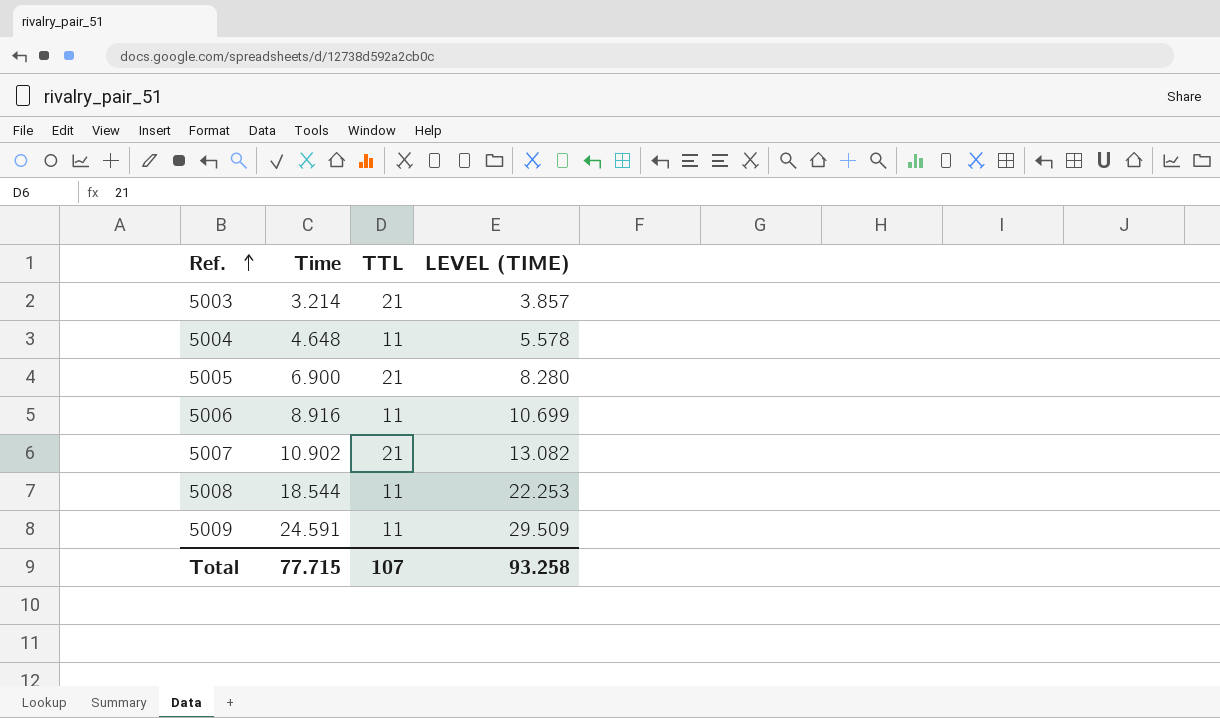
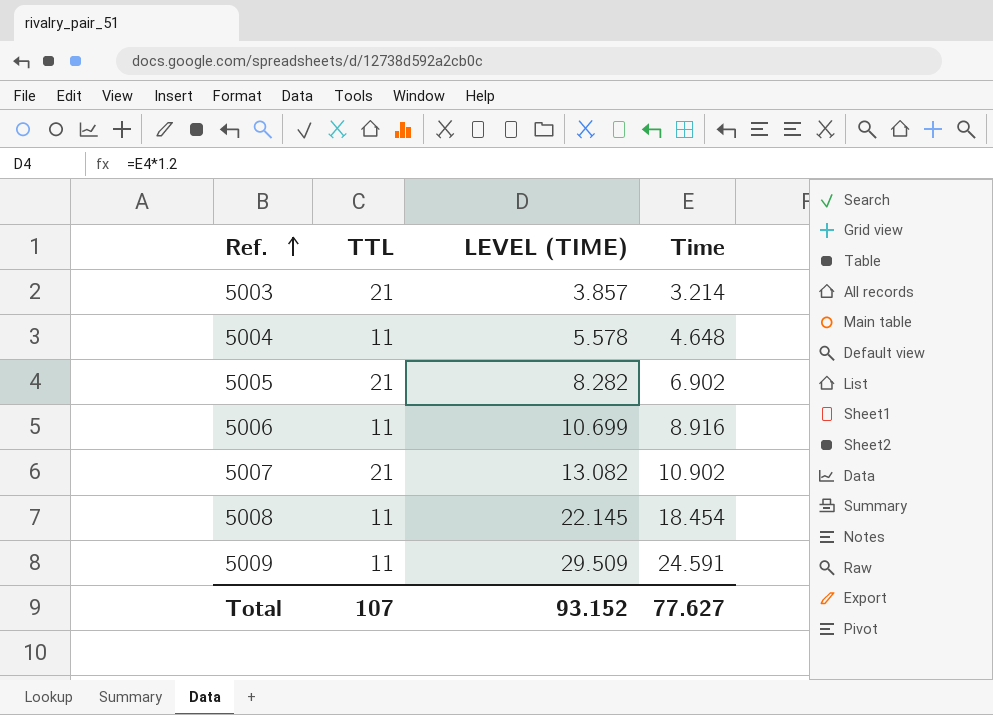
column Time | position: 2 -> 4
5005 | LEVEL (TIME): 8.280 -> 8.282
5005 | Time: 6.900 -> 6.902
5008 | LEVEL (TIME): 22.253 -> 22.145
5008 | Time: 18.544 -> 18.454
Total | LEVEL (TIME): 93.258 -> 93.152
Total | Time: 77.715 -> 77.627

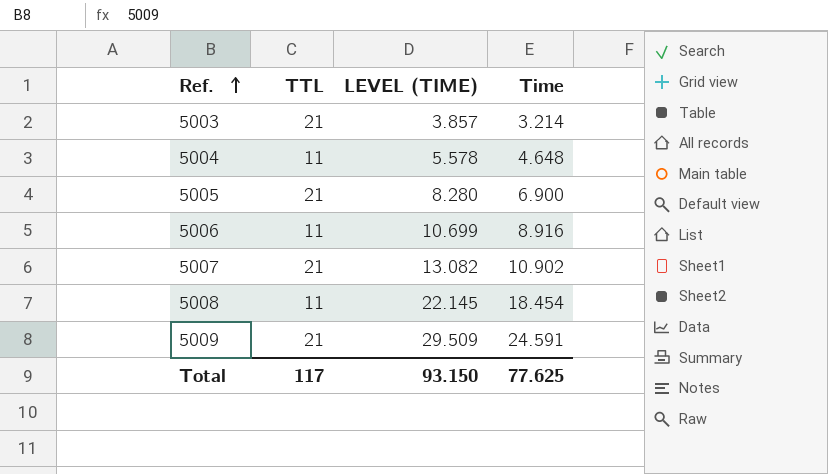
5005 | LEVEL (TIME): 8.282 -> 8.280
5005 | Time: 6.902 -> 6.900
5009 | TTL: 11 -> 21
Total | TTL: 107 -> 117
Total | LEVEL (TIME): 93.152 -> 93.150
Total | Time: 77.627 -> 77.625

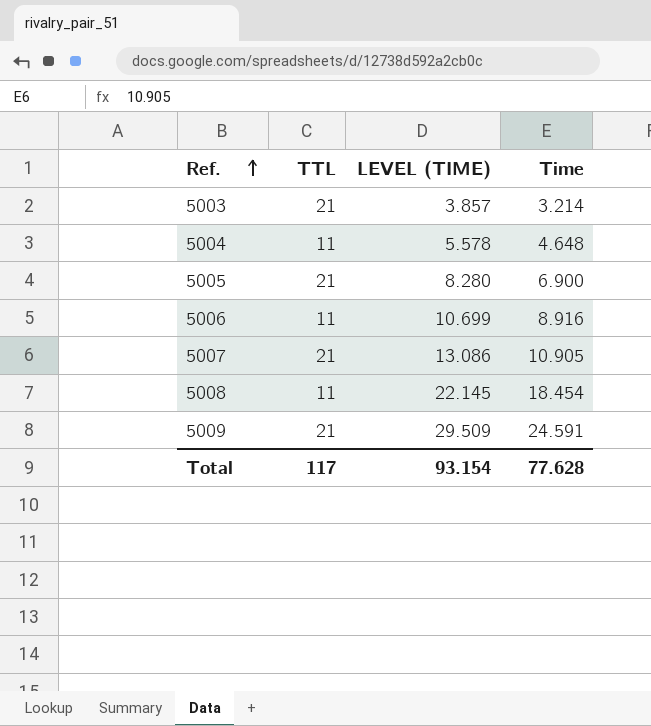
5007 | LEVEL (TIME): 13.082 -> 13.086
5007 | Time: 10.902 -> 10.905
Total | LEVEL (TIME): 93.150 -> 93.154
Total | Time: 77.625 -> 77.628

